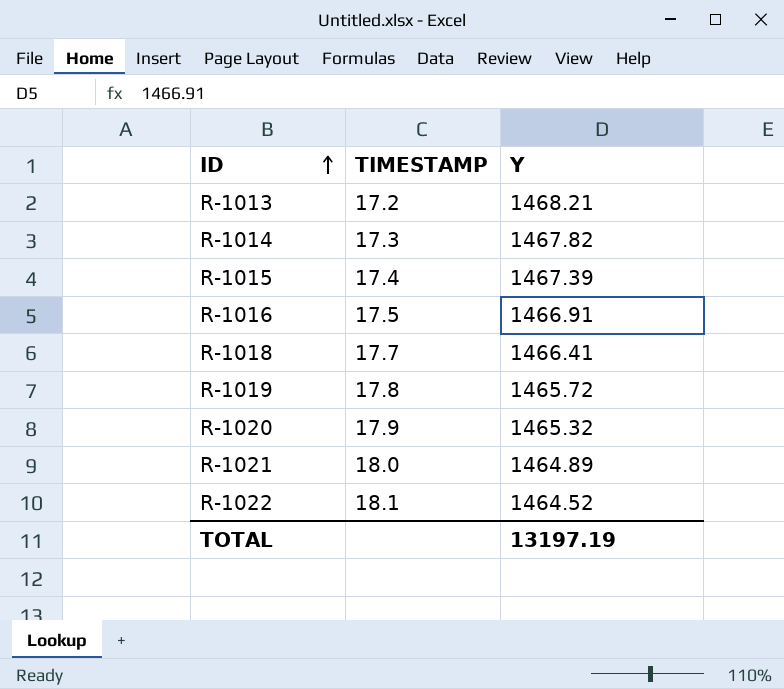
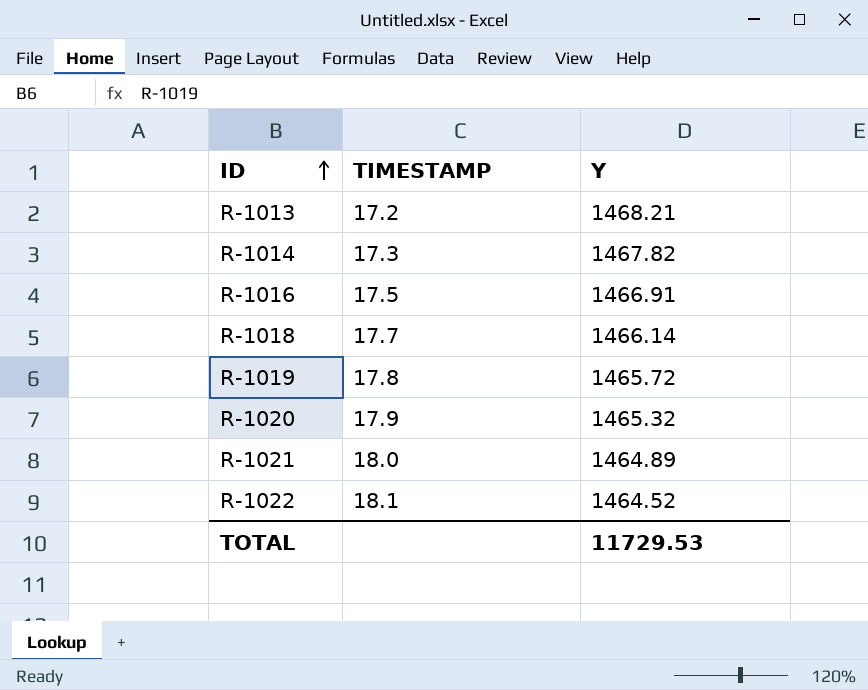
row R-1015: 17.4 | 1467.39 -> none
R-1018 | Y: 1466.41 -> 1466.14
TOTAL | Y: 13197.19 -> 11729.53

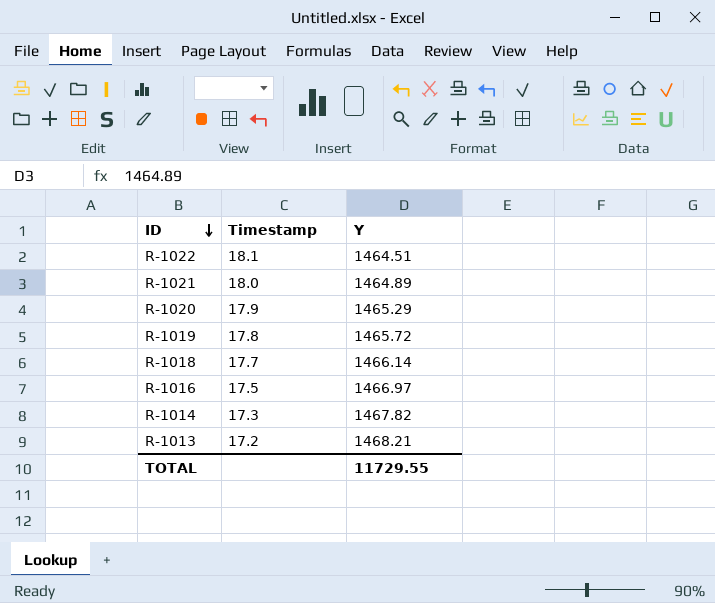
row order: ID ascending -> ID descending
column name: TIMESTAMP -> Timestamp
R-1022 | Y: 1464.52 -> 1464.51
R-1020 | Y: 1465.32 -> 1465.29
R-1016 | Y: 1466.91 -> 1466.97
TOTAL | Y: 11729.53 -> 11729.55

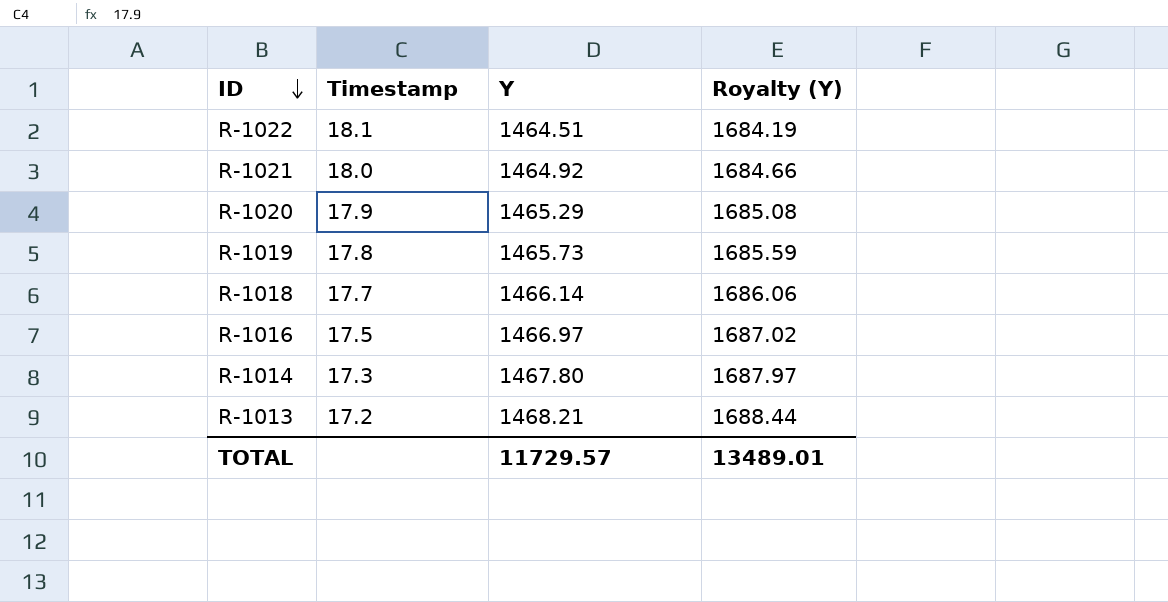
column Royalty (Y) | formula: none -> [Y] * 1.15
R-1021 | Y: 1464.89 -> 1464.92
R-1019 | Y: 1465.72 -> 1465.73
R-1014 | Y: 1467.82 -> 1467.80
TOTAL | Y: 11729.55 -> 11729.57

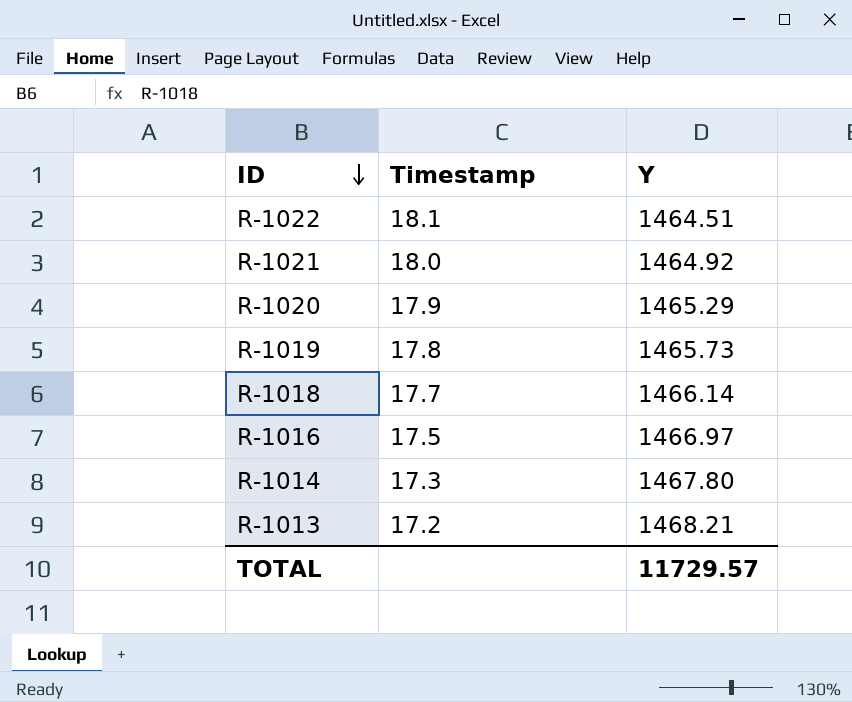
column Royalty (Y) | formula: [Y] * 1.15 -> none

